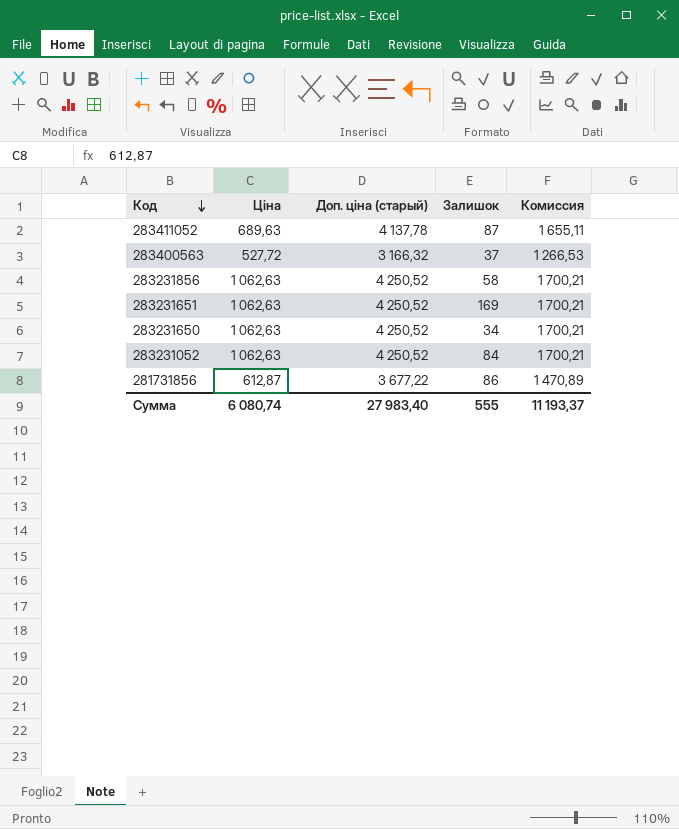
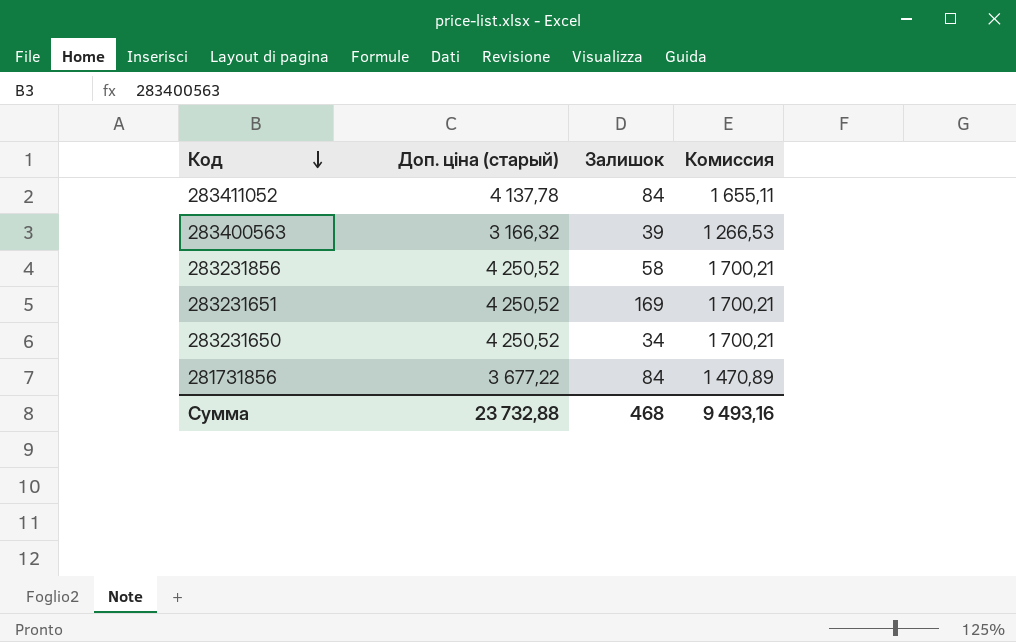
column Ціна | position: 2 -> none
row 283231052: 1 062,63 | 4 250,52 | 84 | 1 700,21 -> none
283411052 | Залишок: 87 -> 84
283400563 | Залишок: 37 -> 39
281731856 | Залишок: 86 -> 84
Сумма | Доп. ціна (старый): 27 983,40 -> 23 732,88
Сумма | Залишок: 555 -> 468
Сумма | Комиссия: 11 193,37 -> 9 493,16

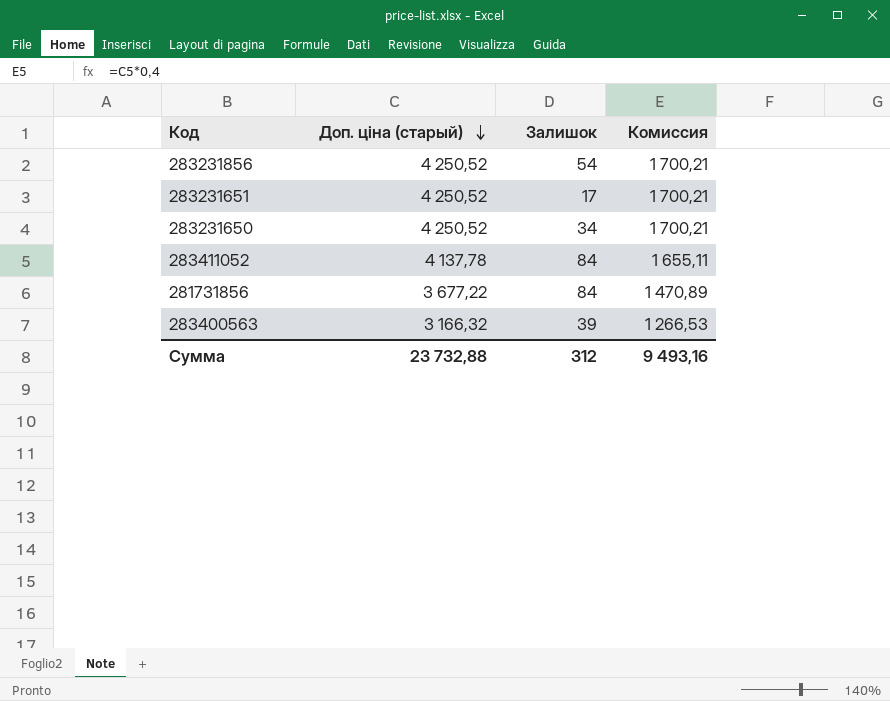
row order: Код descending -> Доп. ціна (старый) descending
283231856 | Залишок: 58 -> 54
283231651 | Залишок: 169 -> 17
Сумма | Залишок: 468 -> 312

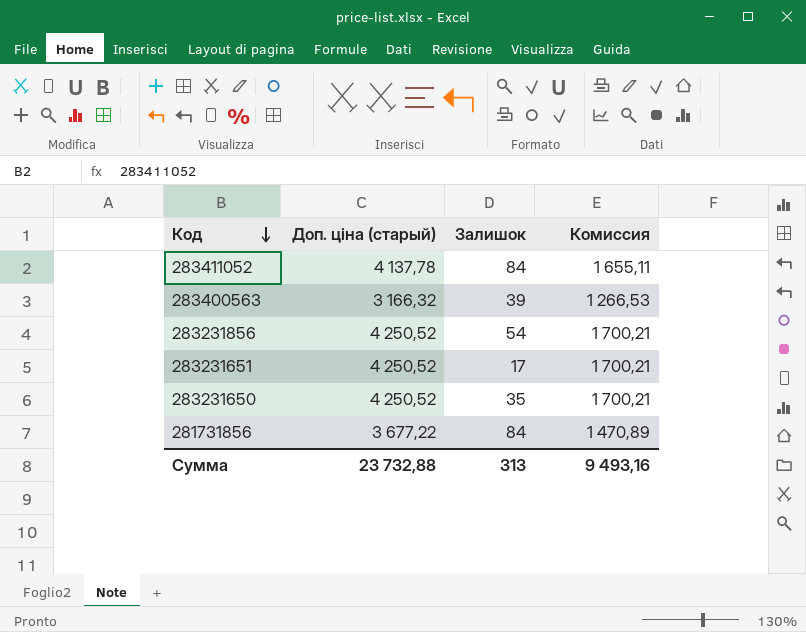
row order: Доп. ціна (старый) descending -> Код descending
283231650 | Залишок: 34 -> 35
Сумма | Залишок: 312 -> 313

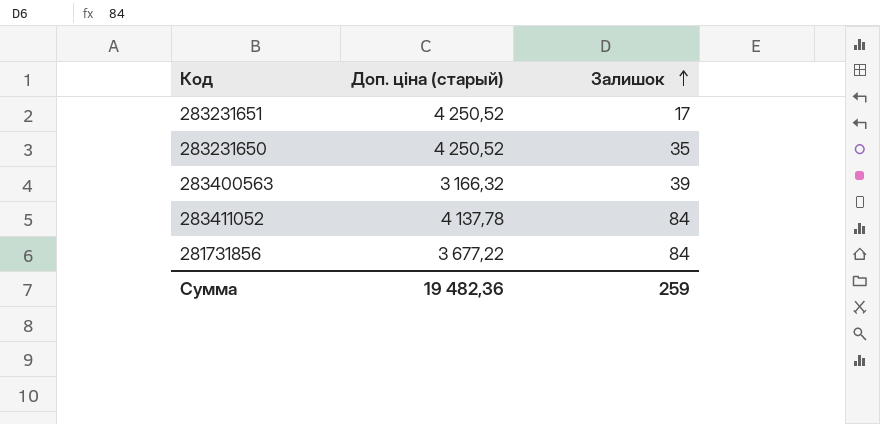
row order: Код descending -> Залишок ascending
column Комиссия | formula: [Доп. ціна (старый)] * 0,4 -> none
row 283231856: 4 250,52 | 54 | 1 700,21 -> none
Сумма | Доп. ціна (старый): 23 732,88 -> 19 482,36
Сумма | Залишок: 313 -> 259

